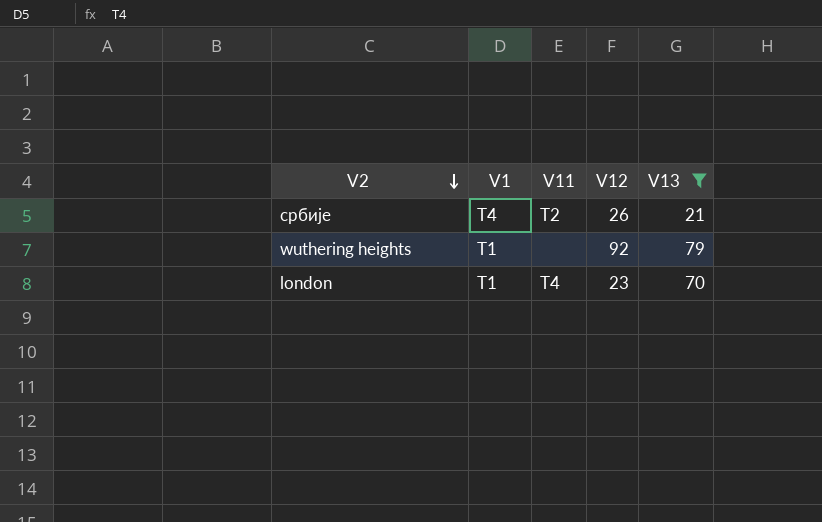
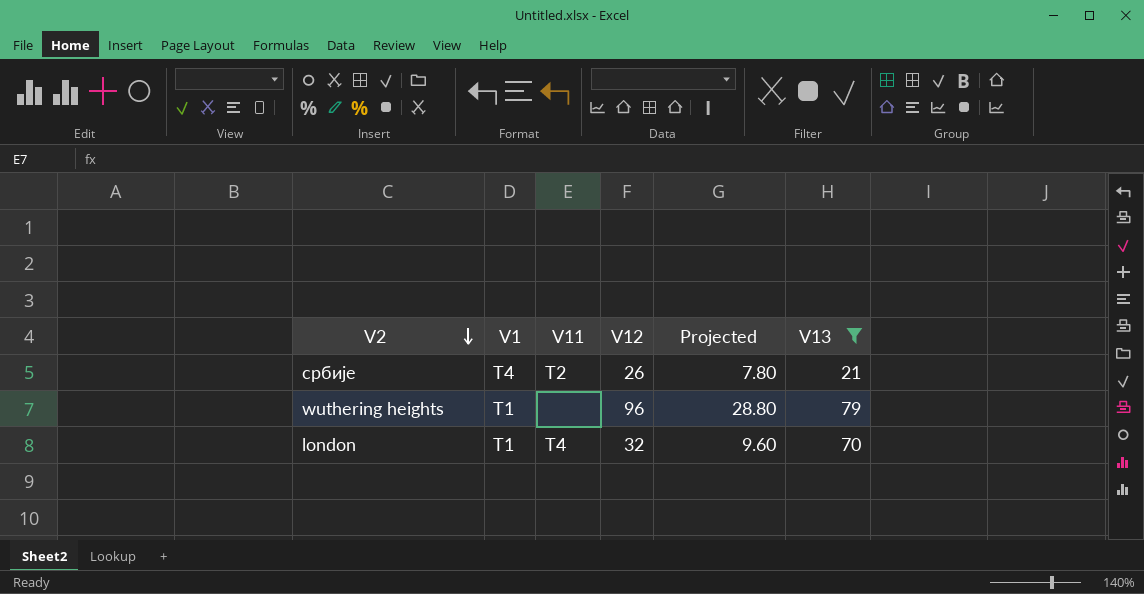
column Projected | formula: none -> [V12] * 0.3
wuthering heights | V12: 92 -> 96
london | V12: 23 -> 32

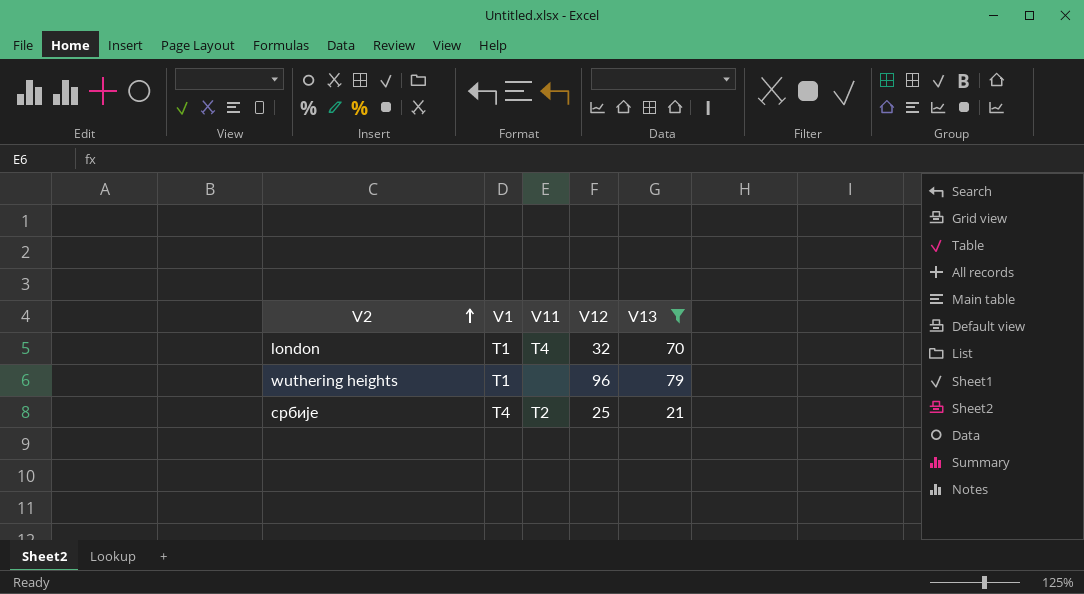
row order: V2 descending -> V2 ascending
column Projected | formula: [V12] * 0.3 -> none
србије | V12: 26 -> 25

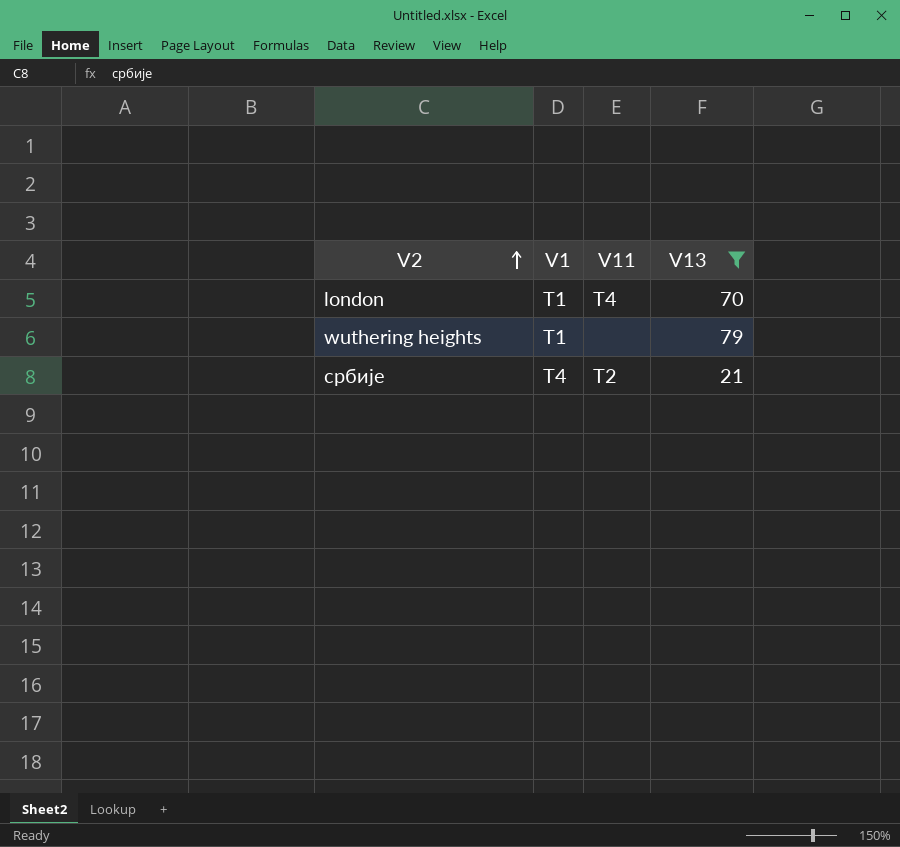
column V12 | position: 4 -> none

